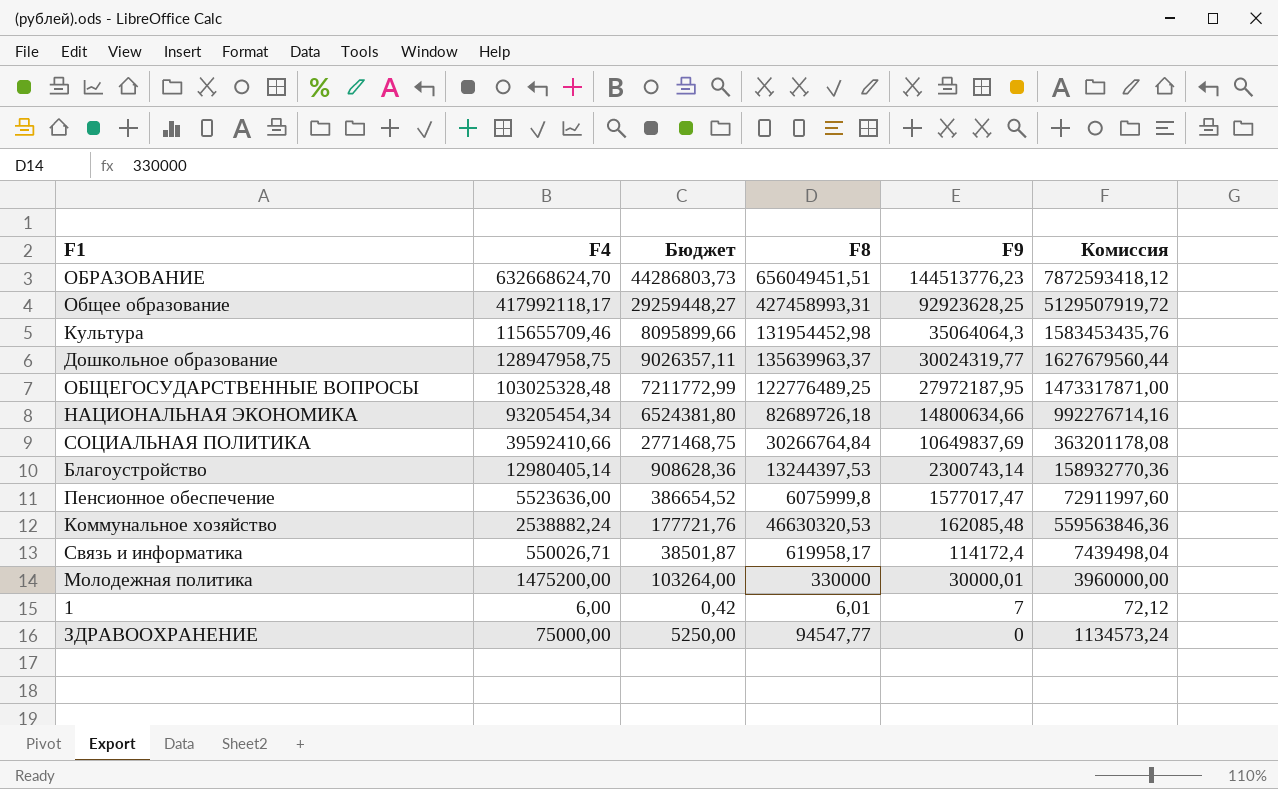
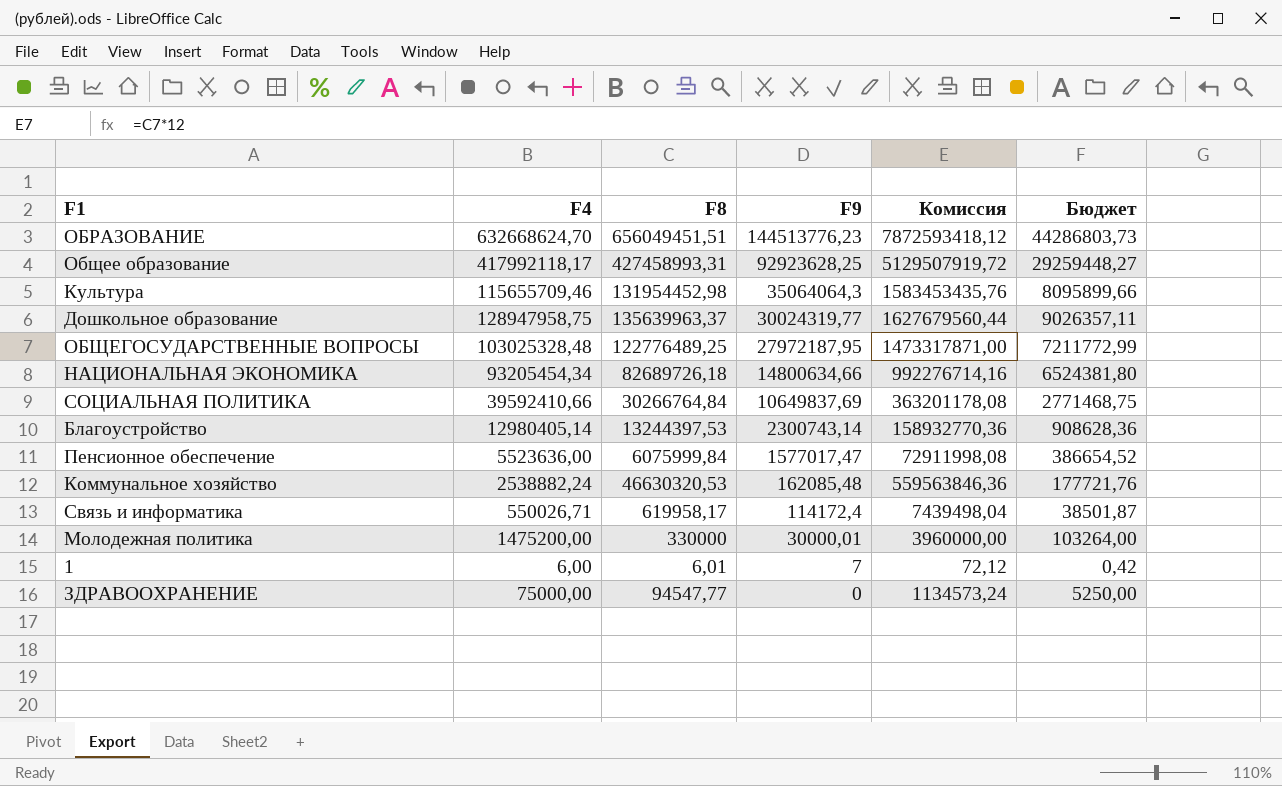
column Бюджет | position: 3 -> 6
Пенсионное обеспечение | F8: 6075999,8 -> 6075999,84
Пенсионное обеспечение | Комиссия: 72911997,60 -> 72911998,08

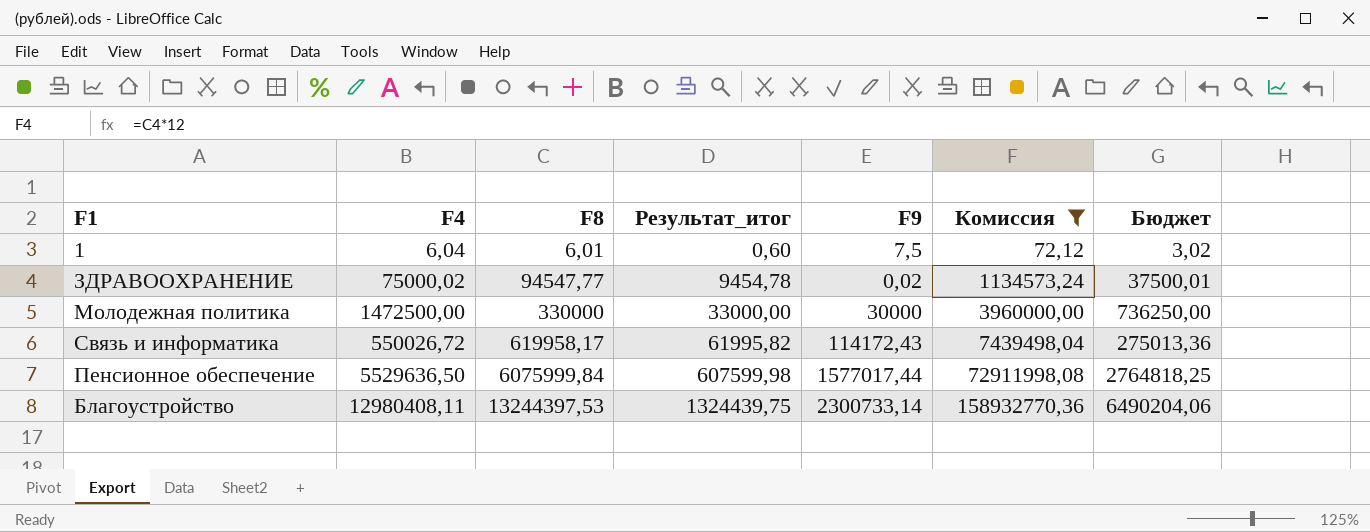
filter: none -> Комиссия <= 158932770,36
row order: F9 descending -> F8 ascending
column Результат_итог | formula: none -> [F8] * 0,1
column Бюджет | formula: [F4] * 0,07 -> [F4] * 0,5
1 | F4: 6,00 -> 6,04
1 | F9: 7 -> 7,5
ЗДРАВООХРАНЕНИЕ | F4: 75000,00 -> 75000,02
ЗДРАВООХРАНЕНИЕ | F9: 0 -> 0,02
Молодежная политика | F4: 1475200,00 -> 1472500,00
Молодежная политика | F9: 30000,01 -> 30000
Связь и информатика | F4: 550026,71 -> 550026,72
Связь и информатика | F9: 114172,4 -> 114172,43
Пенсионное обеспечение | F4: 5523636,00 -> 5529636,50
Пенсионное обеспечение | F9: 1577017,47 -> 1577017,44
Благоустройство | F4: 12980405,14 -> 12980408,11
Благоустройство | F9: 2300743,14 -> 2300733,14

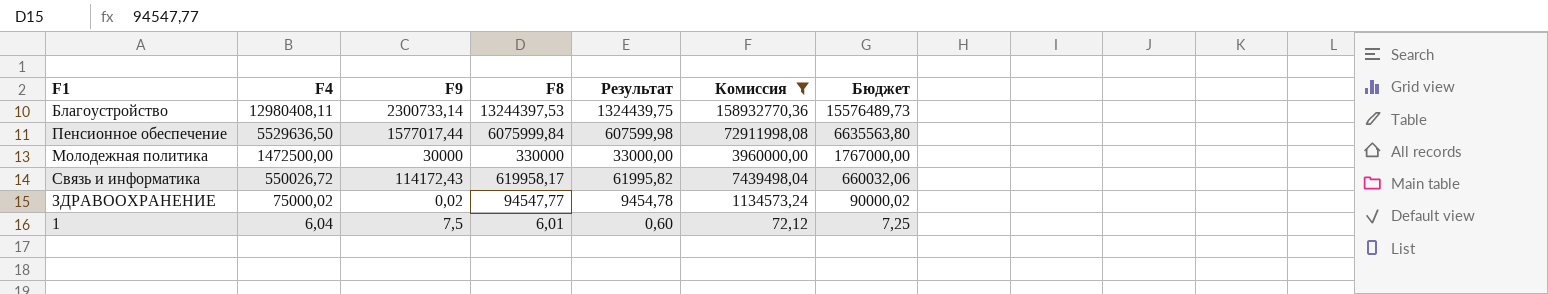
row order: F8 ascending -> F4 descending
column F9 | position: 5 -> 3
column name: Результат_итог -> Результат
column Бюджет | formula: [F4] * 0,5 -> [F4] * 1,2

